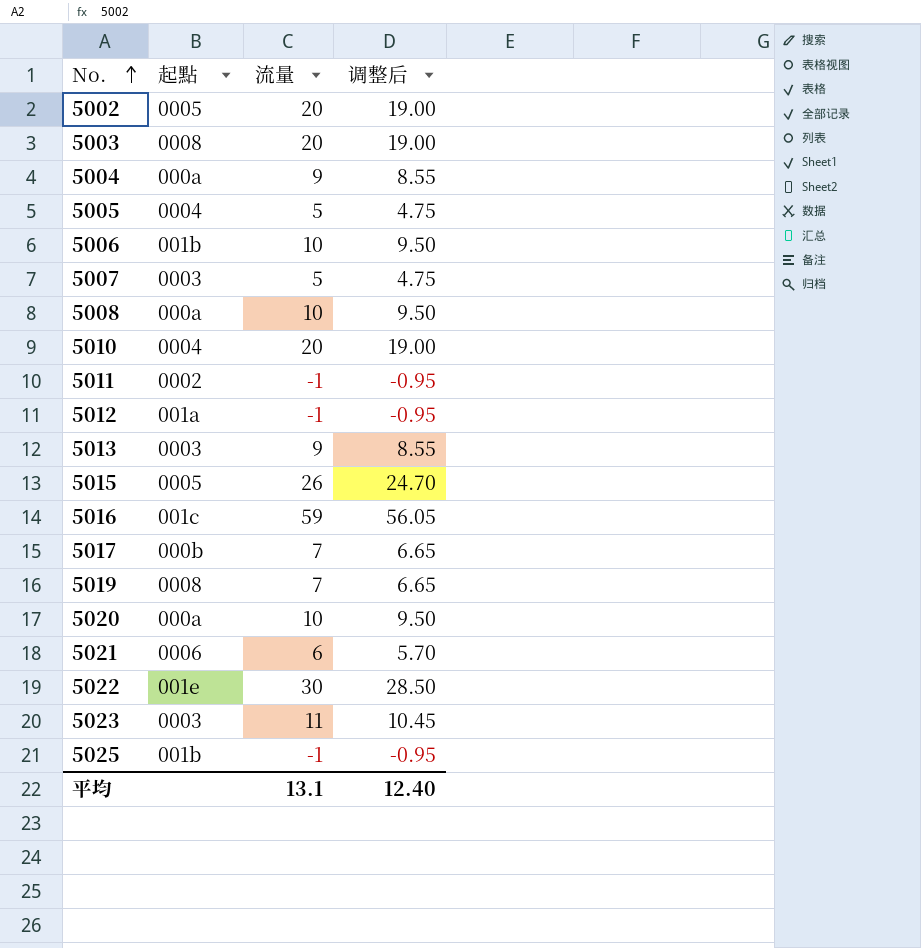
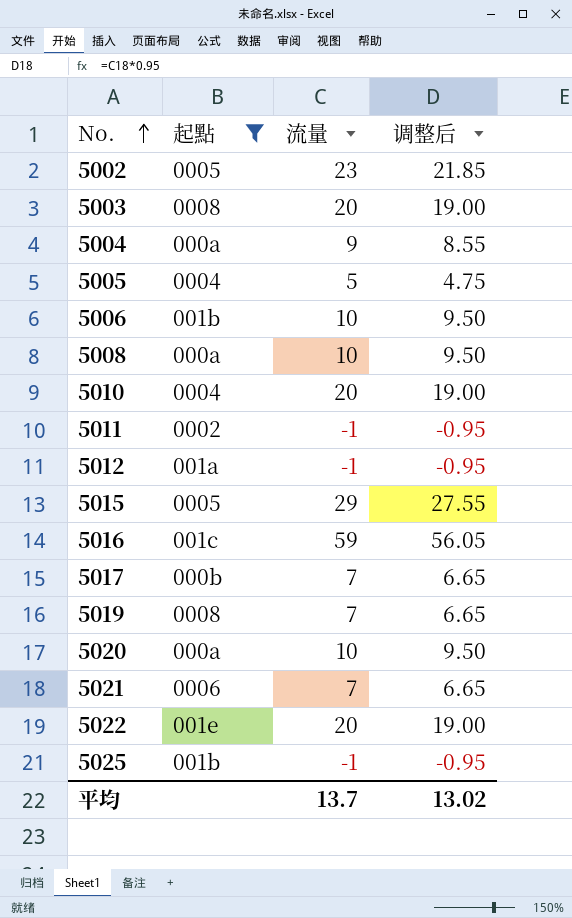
filter: none -> 起點 != 0003
5002 | 流量: 20 -> 23
5002 | 调整后: 19.00 -> 21.85
5015 | 流量: 26 -> 29
5015 | 调整后: 24.70 -> 27.55
5021 | 流量: 6 -> 7
5021 | 调整后: 5.70 -> 6.65
5022 | 流量: 30 -> 20
5022 | 调整后: 28.50 -> 19.00
平均 | 流量: 13.1 -> 13.7
平均 | 调整后: 12.40 -> 13.02

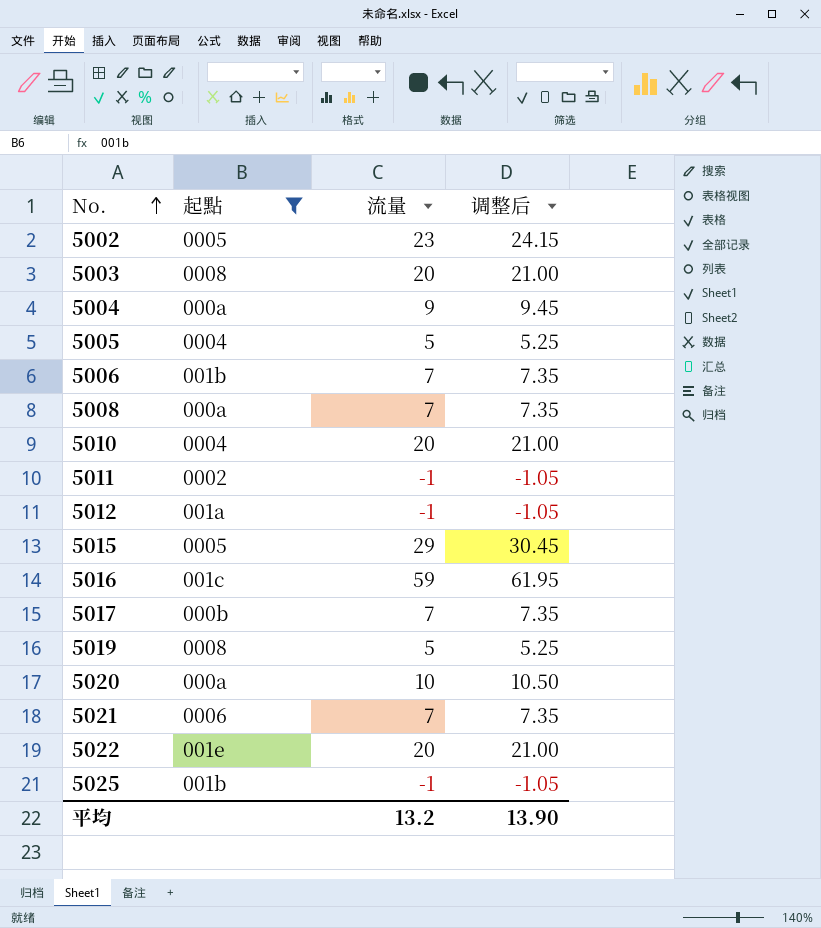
column 调整后 | formula: [流量] * 0.95 -> [流量] * 1.05
5006 | 流量: 10 -> 7
5008 | 流量: 10 -> 7
5019 | 流量: 7 -> 5
平均 | 流量: 13.7 -> 13.2
平均 | 调整后: 13.02 -> 13.90

